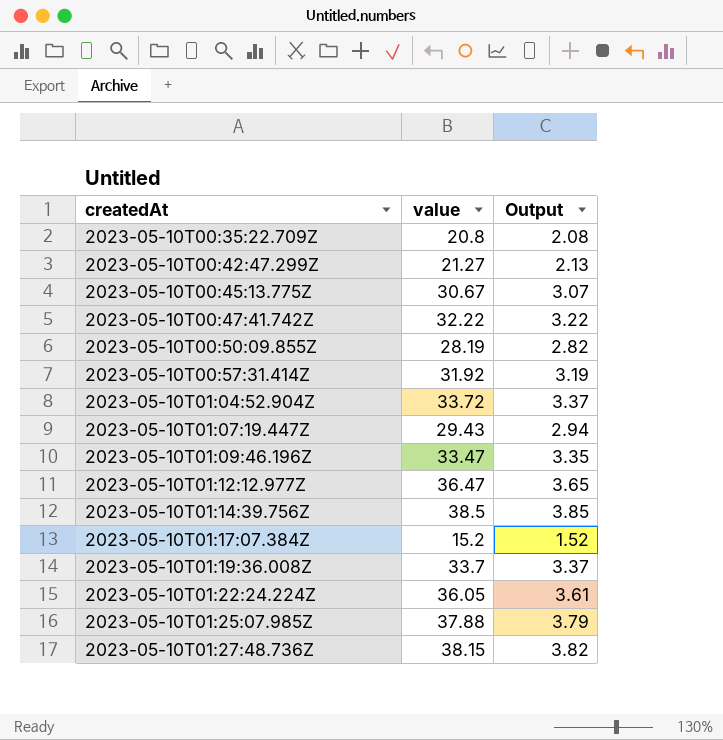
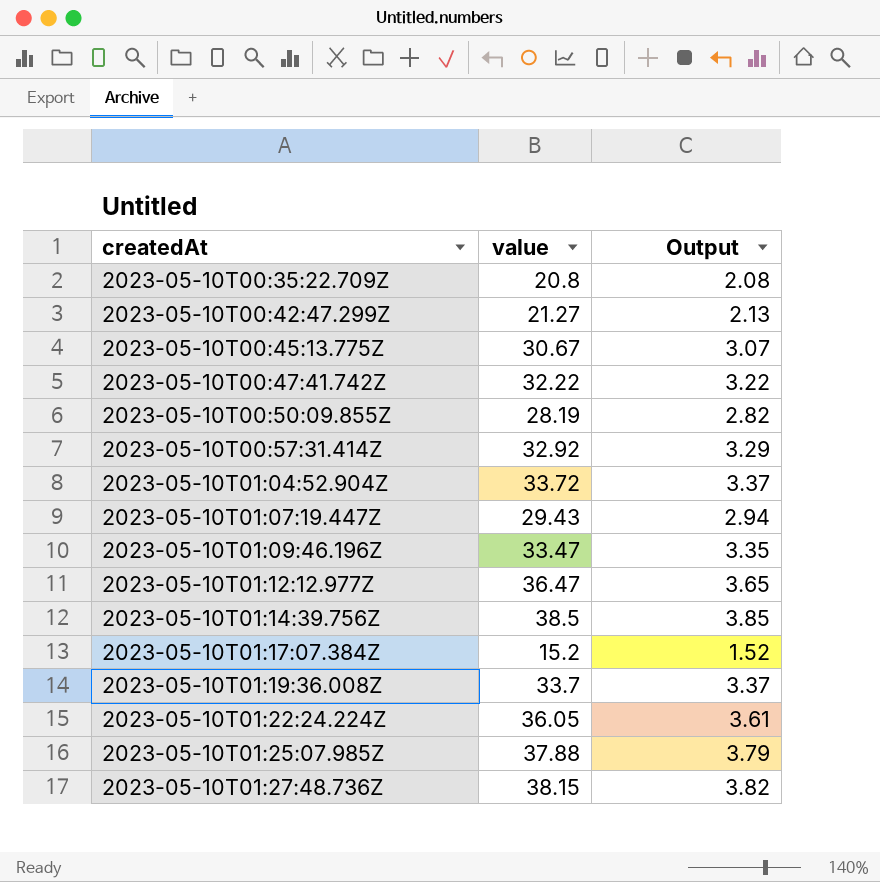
2023-05-10T00:57:31.414Z | value: 31.92 -> 32.92
2023-05-10T00:57:31.414Z | Output: 3.19 -> 3.29

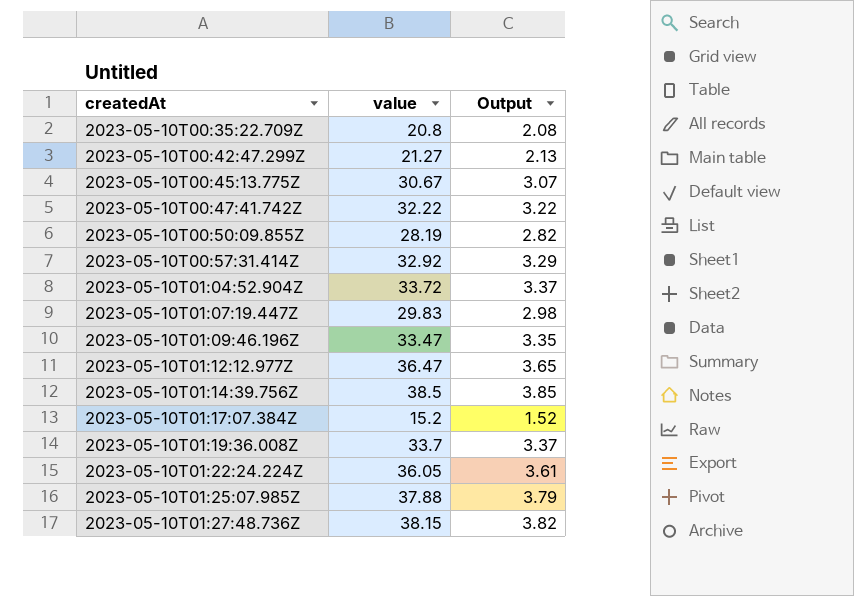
2023-05-10T01:07:19.447Z | value: 29.43 -> 29.83
2023-05-10T01:07:19.447Z | Output: 2.94 -> 2.98

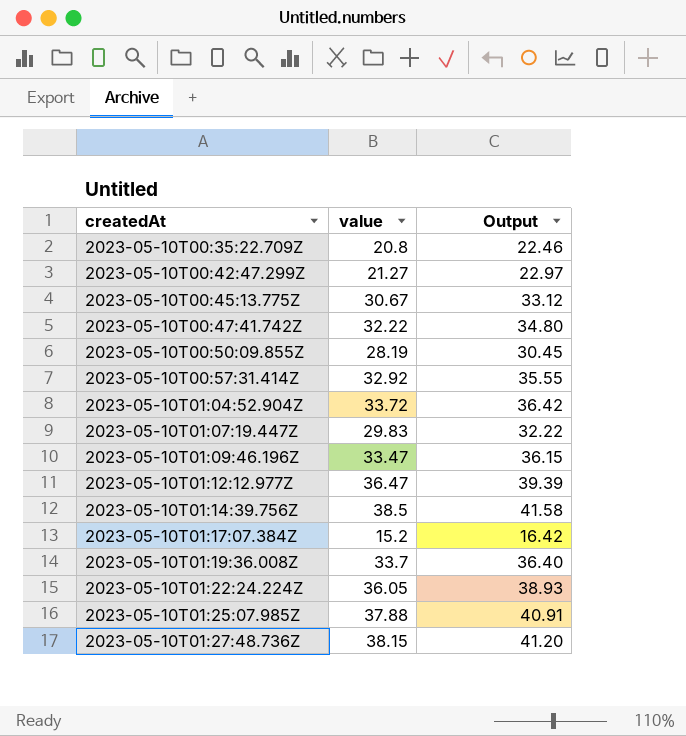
column Output | formula: [value] * 0.1 -> [value] * 1.08

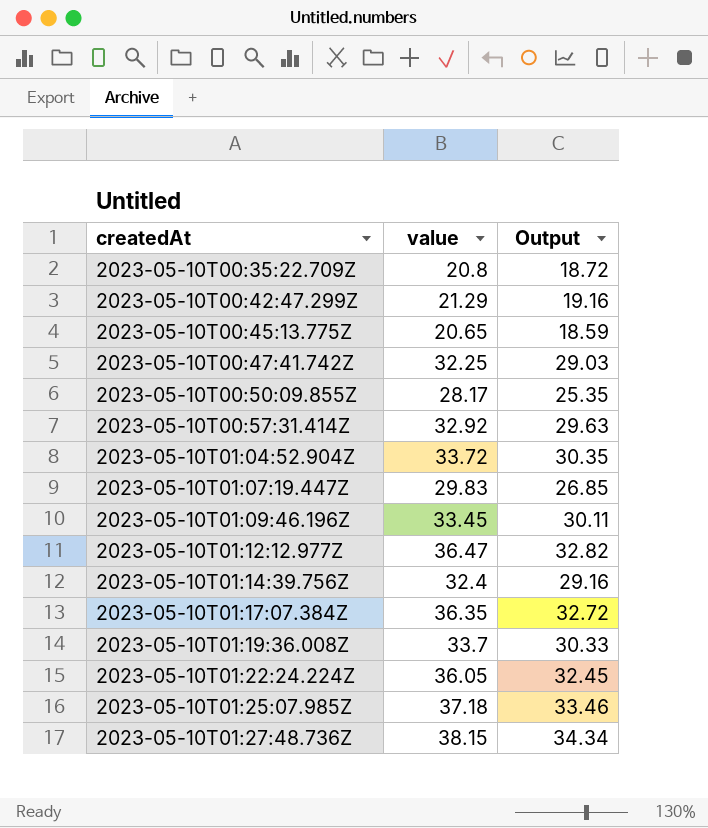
column Output | formula: [value] * 1.08 -> [value] * 0.9
2023-05-10T00:42:47.299Z | value: 21.27 -> 21.29
2023-05-10T00:45:13.775Z | value: 30.67 -> 20.65
2023-05-10T00:47:41.742Z | value: 32.22 -> 32.25
2023-05-10T00:50:09.855Z | value: 28.19 -> 28.17
2023-05-10T01:09:46.196Z | value: 33.47 -> 33.45
2023-05-10T01:14:39.756Z | value: 38.5 -> 32.4
2023-05-10T01:17:07.384Z | value: 15.2 -> 36.35
2023-05-10T01:25:07.985Z | value: 37.88 -> 37.18

